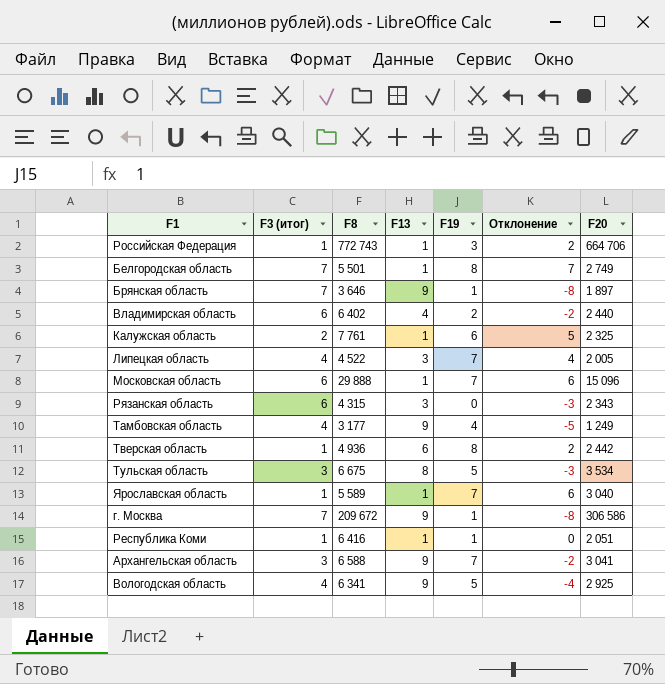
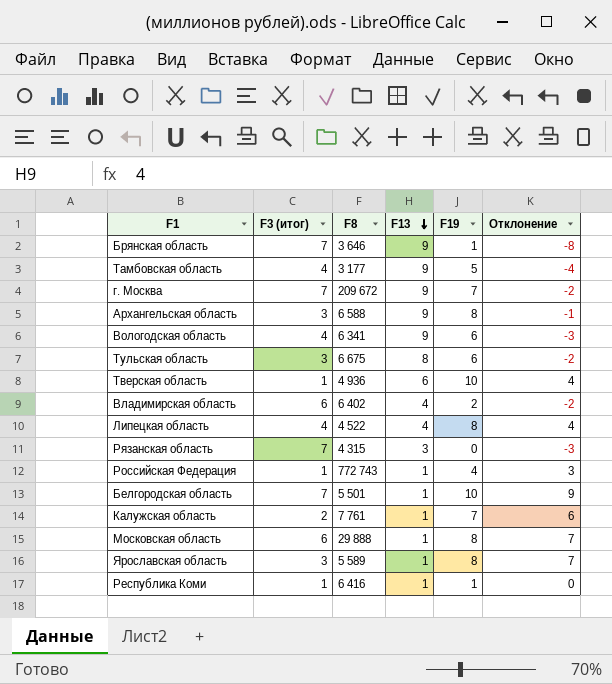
row order: none -> F13 descending
column F20 | position: 7 -> none
Тамбовская область | F19: 4 -> 5
Тамбовская область | Отклонение: -5 -> -4
г. Москва | F19: 1 -> 7
г. Москва | Отклонение: -8 -> -2
Архангельская область | F19: 7 -> 8
Архангельская область | Отклонение: -2 -> -1
Вологодская область | F19: 5 -> 6
Вологодская область | Отклонение: -4 -> -3
Тульская область | F19: 5 -> 6
Тульская область | Отклонение: -3 -> -2
Тверская область | F19: 8 -> 10
Тверская область | Отклонение: 2 -> 4
Липецкая область | F13: 3 -> 4
Липецкая область | F19: 7 -> 8
Рязанская область | F3 (итог): 6 -> 7
Российская Федерация | F19: 3 -> 4
Российская Федерация | Отклонение: 2 -> 3
Белгородская область | F19: 8 -> 10
Белгородская область | Отклонение: 7 -> 9
Калужская область | F19: 6 -> 7
Калужская область | Отклонение: 5 -> 6
Московская область | F19: 7 -> 8
Московская область | Отклонение: 6 -> 7
Ярославская область | F3 (итог): 1 -> 3
Ярославская область | F19: 7 -> 8
Ярославская область | Отклонение: 6 -> 7

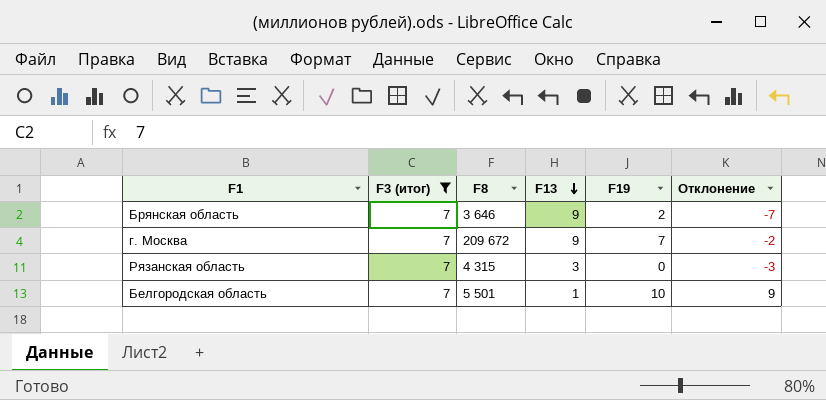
filter: none -> F3 (итог) = 7
Брянская область | F19: 1 -> 2
Брянская область | Отклонение: -8 -> -7

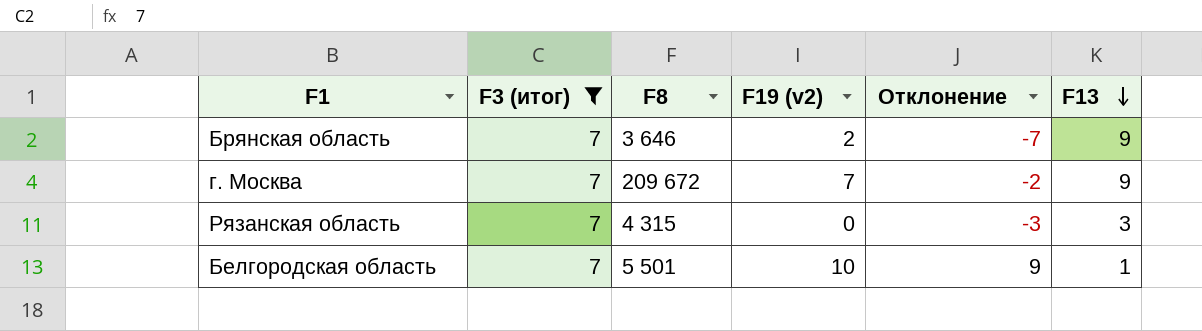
column name: F19 -> F19 (v2)
column F13 | position: 4 -> 6

